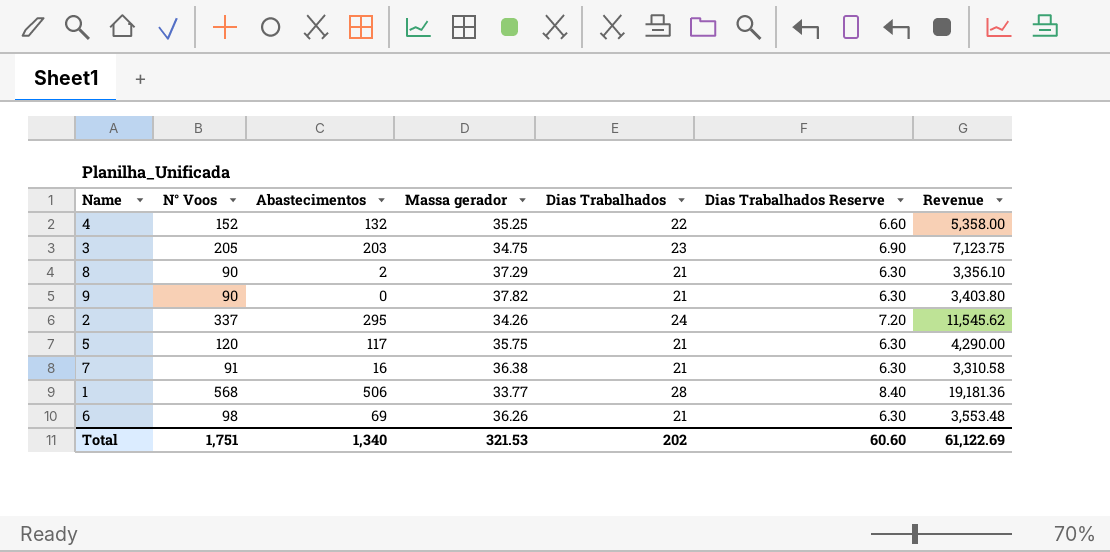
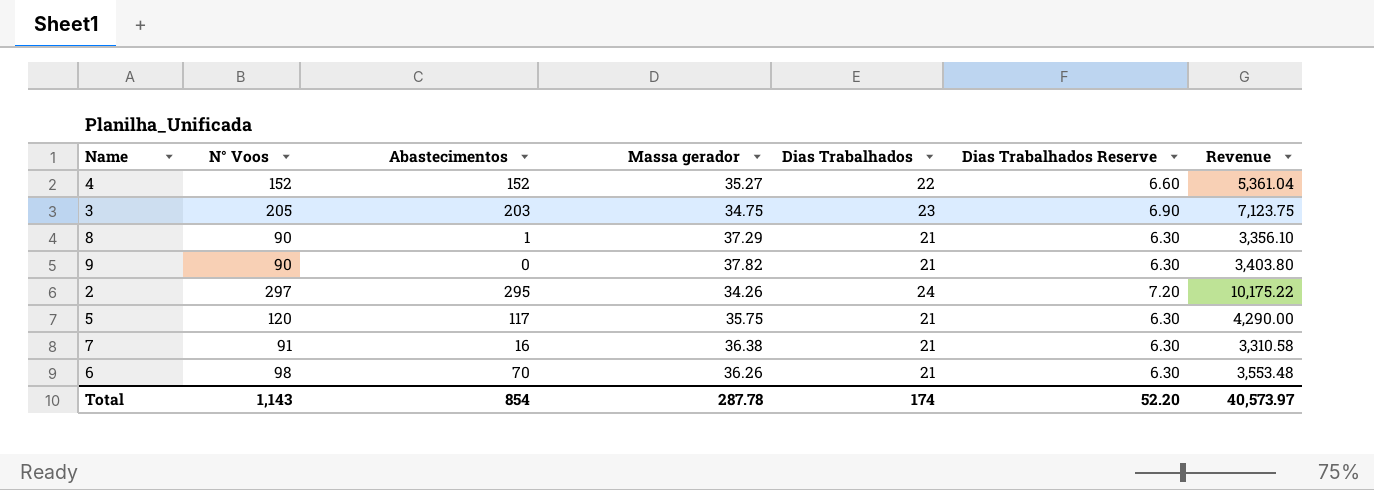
row 1: 568 | 506 | 33.77 | 28 | 8.40 | 19,181.36 -> none
4 | Abastecimentos: 132 -> 152
4 | Massa gerador: 35.25 -> 35.27
4 | Revenue: 5,358.00 -> 5,361.04
8 | Abastecimentos: 2 -> 1
2 | N° Voos: 337 -> 297
2 | Revenue: 11,545.62 -> 10,175.22
6 | Abastecimentos: 69 -> 70
Total | N° Voos: 1,751 -> 1,143
Total | Abastecimentos: 1,340 -> 854
Total | Massa gerador: 321.53 -> 287.78
Total | Dias Trabalhados: 202 -> 174
Total | Dias Trabalhados Reserve: 60.60 -> 52.20
Total | Revenue: 61,122.69 -> 40,573.97

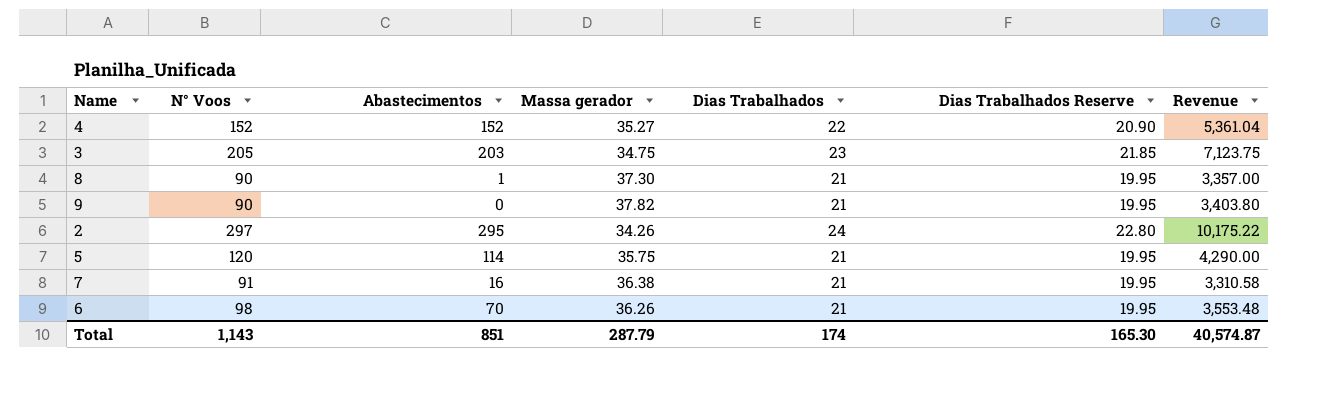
column Dias Trabalhados Reserve | formula: [Dias Trabalhados] * 0.3 -> [Dias Trabalhados] * 0.95
8 | Massa gerador: 37.29 -> 37.30
8 | Revenue: 3,356.10 -> 3,357.00
5 | Abastecimentos: 117 -> 114
Total | Abastecimentos: 854 -> 851
Total | Massa gerador: 287.78 -> 287.79
Total | Dias Trabalhados Reserve: 52.20 -> 165.30
Total | Revenue: 40,573.97 -> 40,574.87

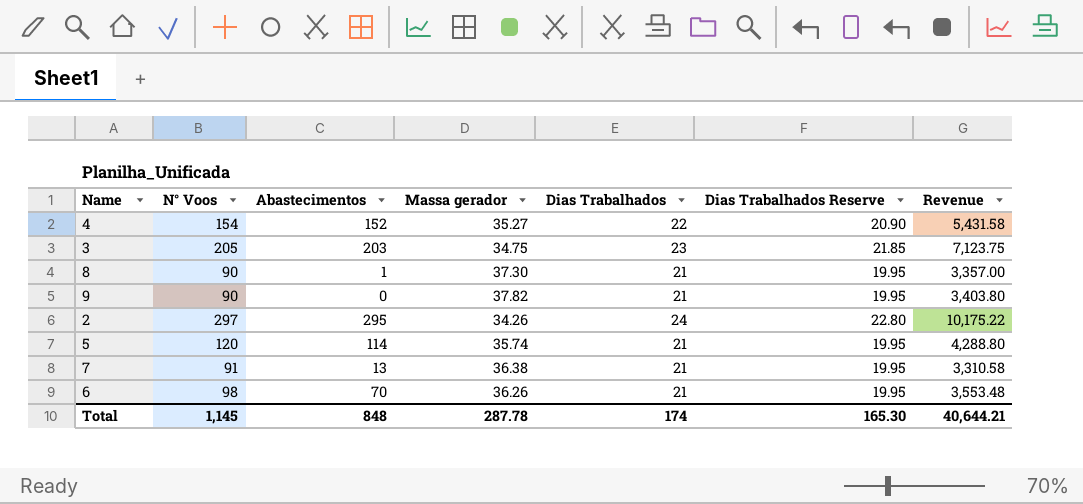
4 | N° Voos: 152 -> 154
4 | Revenue: 5,361.04 -> 5,431.58
5 | Massa gerador: 35.75 -> 35.74
5 | Revenue: 4,290.00 -> 4,288.80
7 | Abastecimentos: 16 -> 13
Total | N° Voos: 1,143 -> 1,145
Total | Abastecimentos: 851 -> 848
Total | Massa gerador: 287.79 -> 287.78
Total | Revenue: 40,574.87 -> 40,644.21

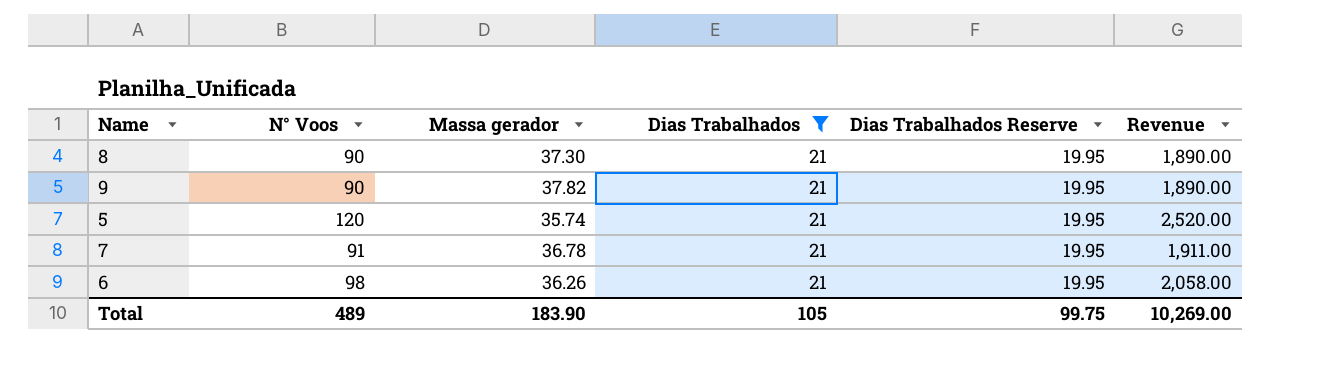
filter: none -> Dias Trabalhados = 21
column Abastecimentos | position: 3 -> none
column Revenue | formula: [N° Voos] * [Massa gerador] -> [N° Voos] * [Dias Trabalhados]
7 | Massa gerador: 36.38 -> 36.78
Total | N° Voos: 1,145 -> 489
Total | Massa gerador: 287.78 -> 183.90
Total | Dias Trabalhados: 174 -> 105
Total | Dias Trabalhados Reserve: 165.30 -> 99.75
Total | Revenue: 40,644.21 -> 10,269.00

